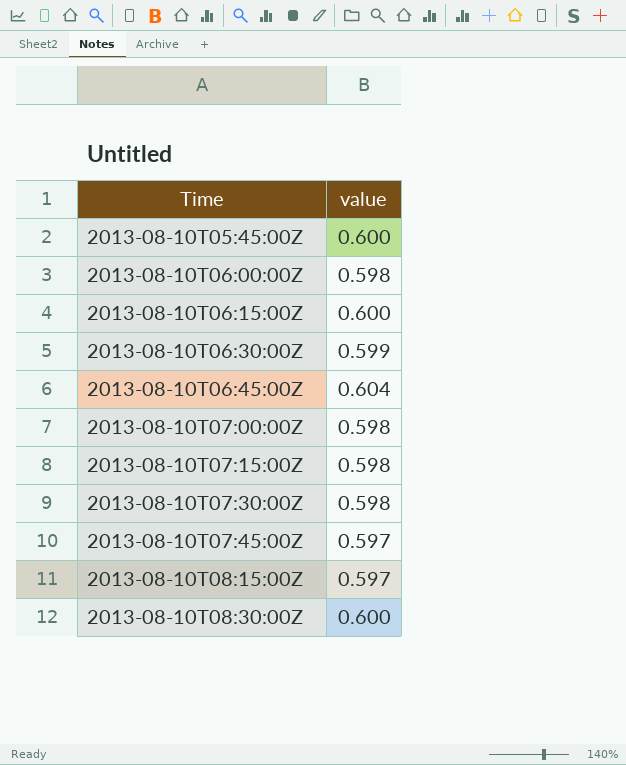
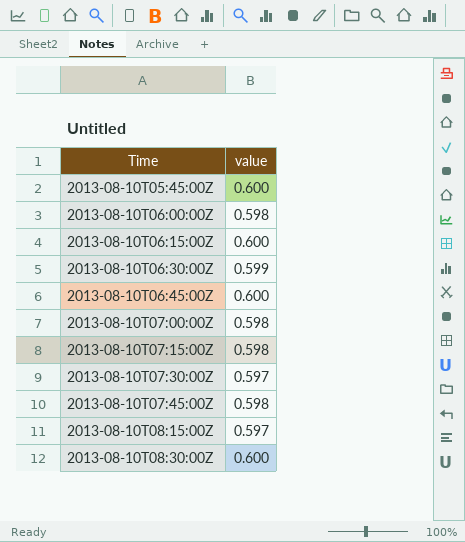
2013-08-10T06:45:00Z | value: 0.604 -> 0.600
2013-08-10T07:30:00Z | value: 0.598 -> 0.597
2013-08-10T07:45:00Z | value: 0.597 -> 0.598

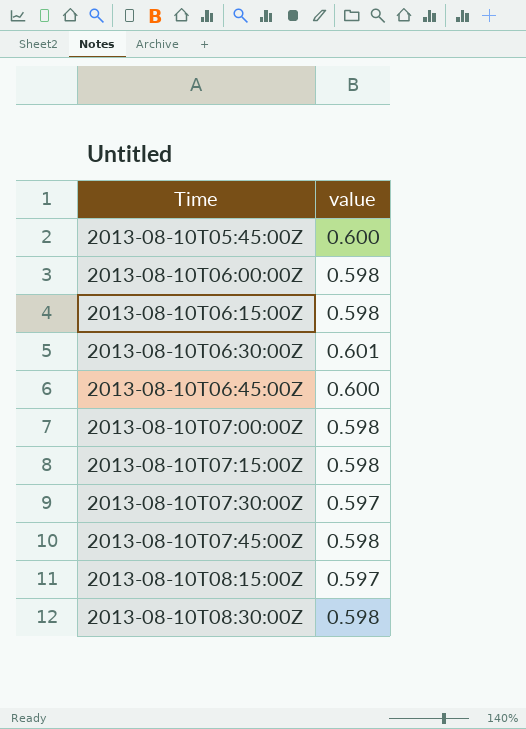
2013-08-10T06:15:00Z | value: 0.600 -> 0.598
2013-08-10T06:30:00Z | value: 0.599 -> 0.601
2013-08-10T08:30:00Z | value: 0.600 -> 0.598

